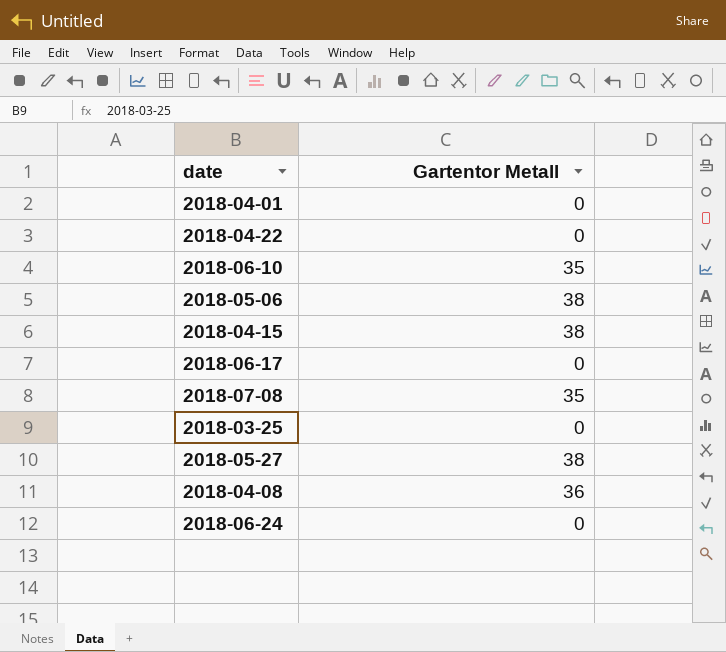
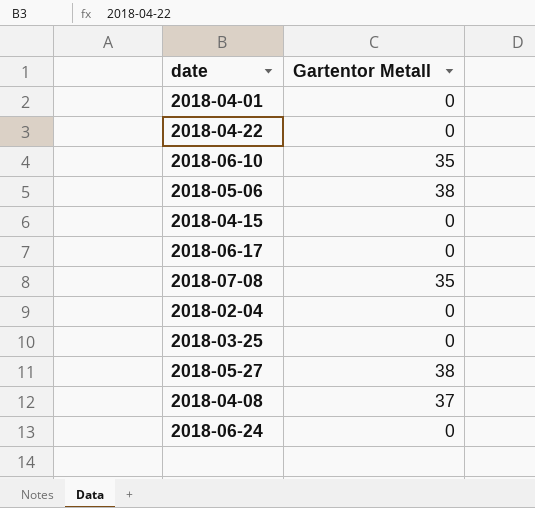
2018-04-15 | Gartentor Metall: 38 -> 0
row 2018-02-04: none -> 0
2018-04-08 | Gartentor Metall: 36 -> 37

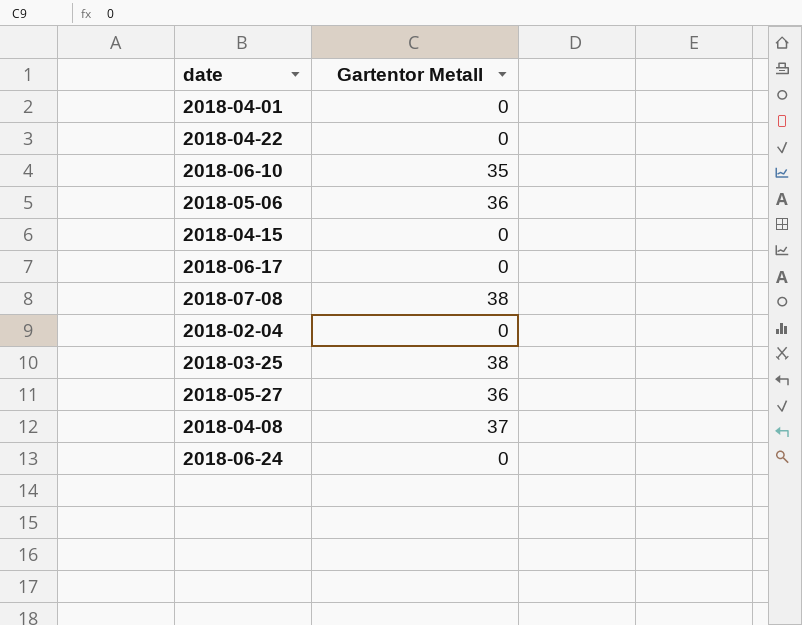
2018-05-06 | Gartentor Metall: 38 -> 36
2018-07-08 | Gartentor Metall: 35 -> 38
2018-03-25 | Gartentor Metall: 0 -> 38
2018-05-27 | Gartentor Metall: 38 -> 36

